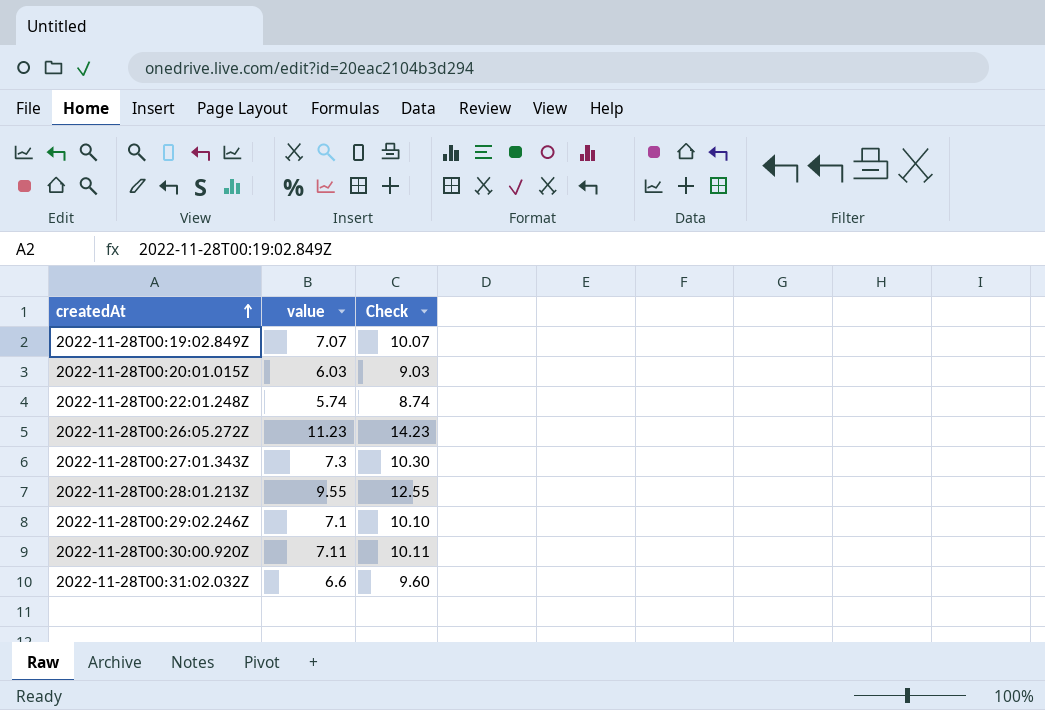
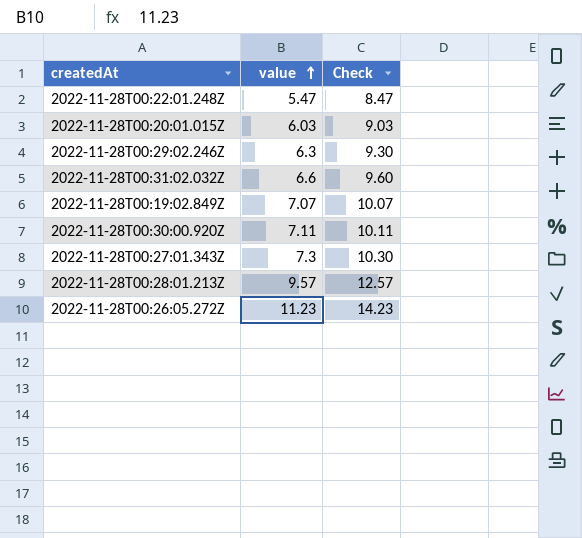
row order: createdAt ascending -> value ascending
2022-11-28T00:22:01.248Z | value: 5.74 -> 5.47
2022-11-28T00:22:01.248Z | Check: 8.74 -> 8.47
2022-11-28T00:29:02.246Z | value: 7.1 -> 6.3
2022-11-28T00:29:02.246Z | Check: 10.10 -> 9.30
2022-11-28T00:28:01.213Z | value: 9.55 -> 9.57
2022-11-28T00:28:01.213Z | Check: 12.55 -> 12.57

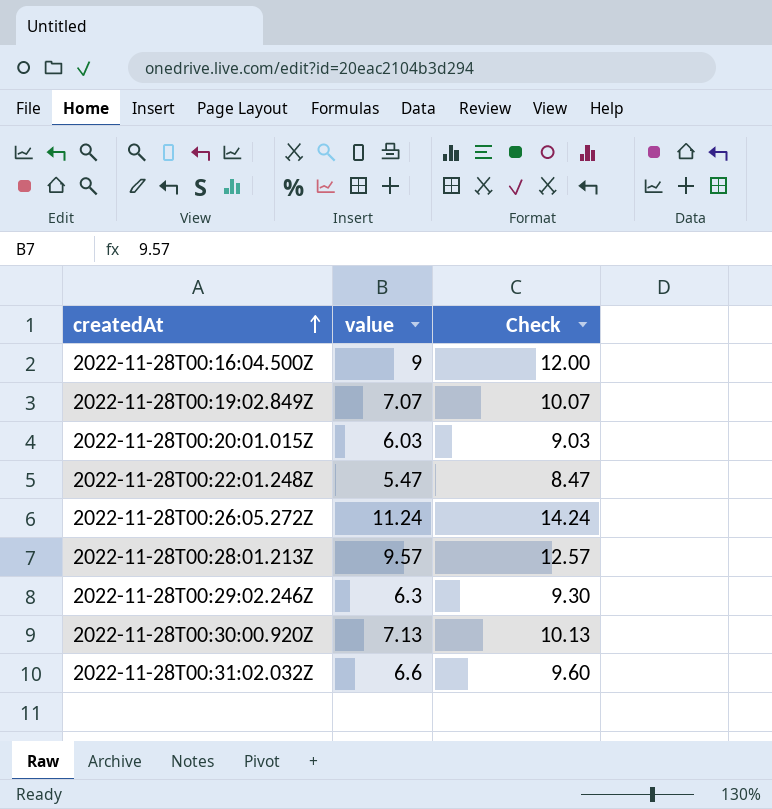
row order: value ascending -> createdAt ascending
row 2022-11-28T00:27:01.343Z: 7.3 | 10.30 -> none
row 2022-11-28T00:16:04.500Z: none -> 9 | 12.00
2022-11-28T00:26:05.272Z | value: 11.23 -> 11.24
2022-11-28T00:26:05.272Z | Check: 14.23 -> 14.24
2022-11-28T00:30:00.920Z | value: 7.11 -> 7.13
2022-11-28T00:30:00.920Z | Check: 10.11 -> 10.13

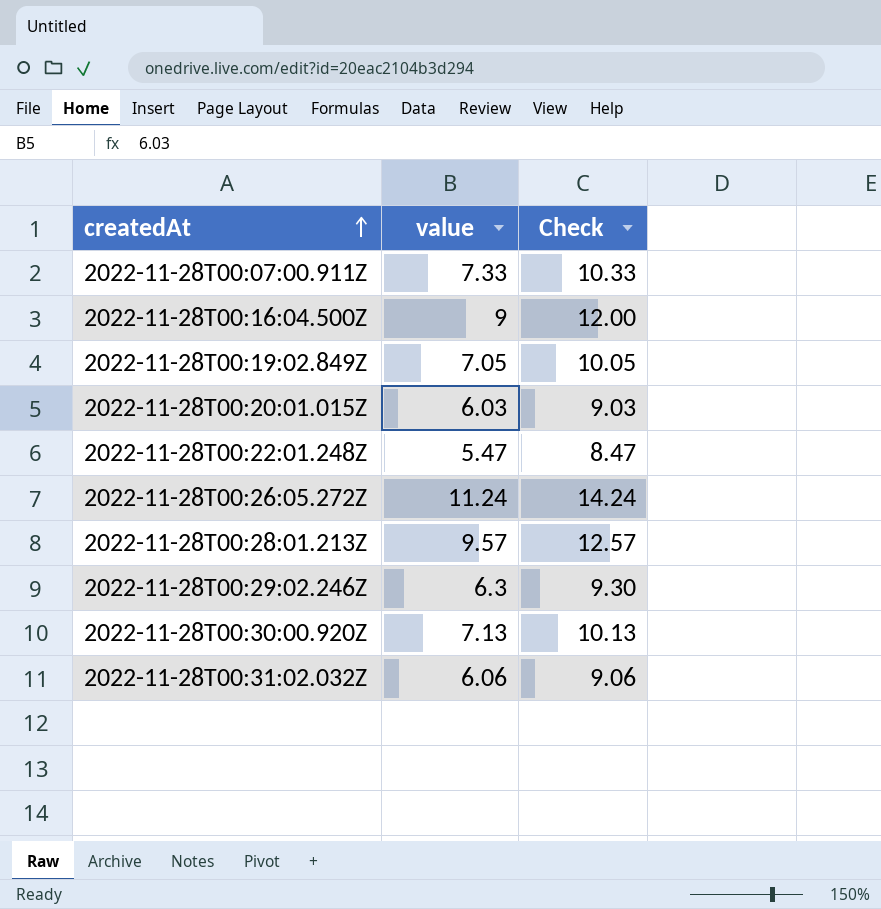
row 2022-11-28T00:07:00.911Z: none -> 7.33 | 10.33
2022-11-28T00:19:02.849Z | value: 7.07 -> 7.05
2022-11-28T00:19:02.849Z | Check: 10.07 -> 10.05
2022-11-28T00:31:02.032Z | value: 6.6 -> 6.06
2022-11-28T00:31:02.032Z | Check: 9.60 -> 9.06

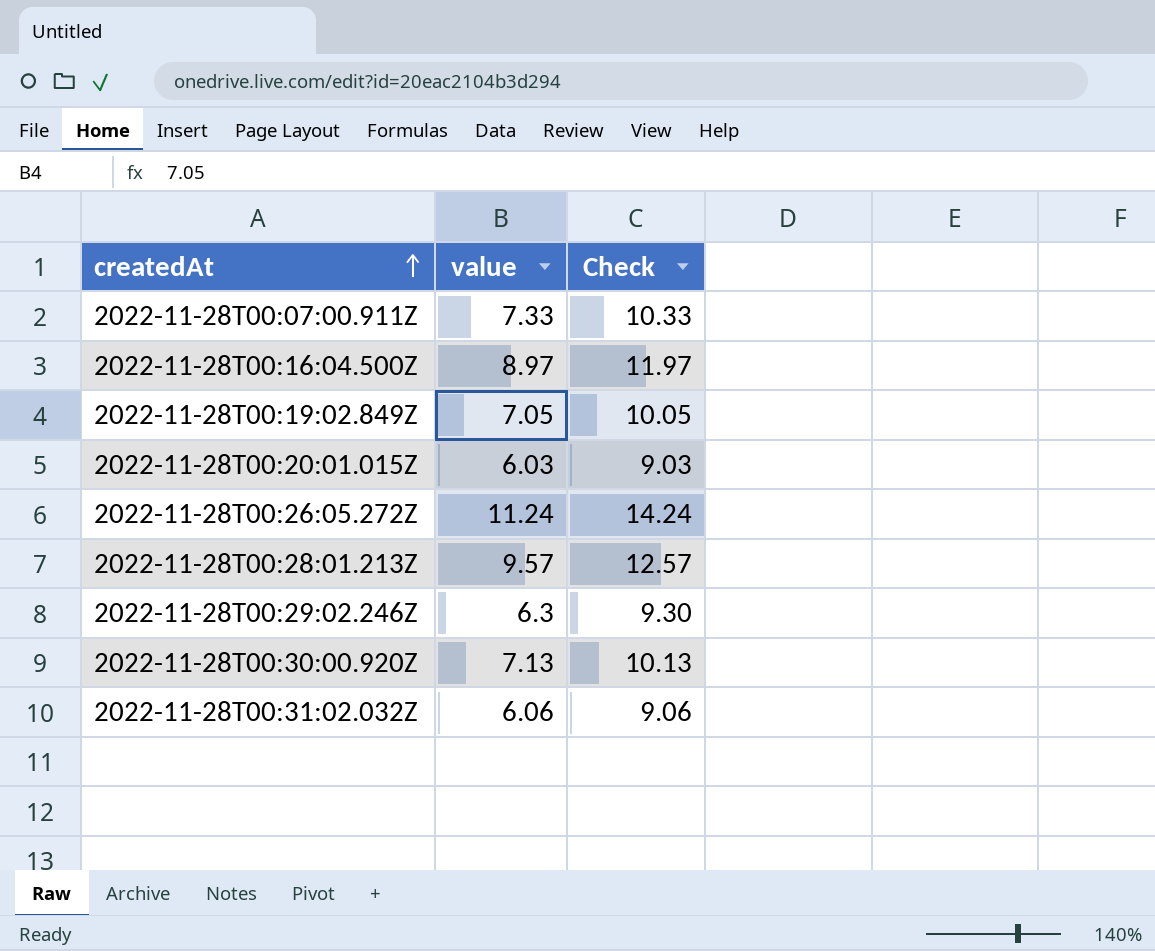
row 2022-11-28T00:22:01.248Z: 5.47 | 8.47 -> none
2022-11-28T00:16:04.500Z | value: 9 -> 8.97
2022-11-28T00:16:04.500Z | Check: 12.00 -> 11.97

